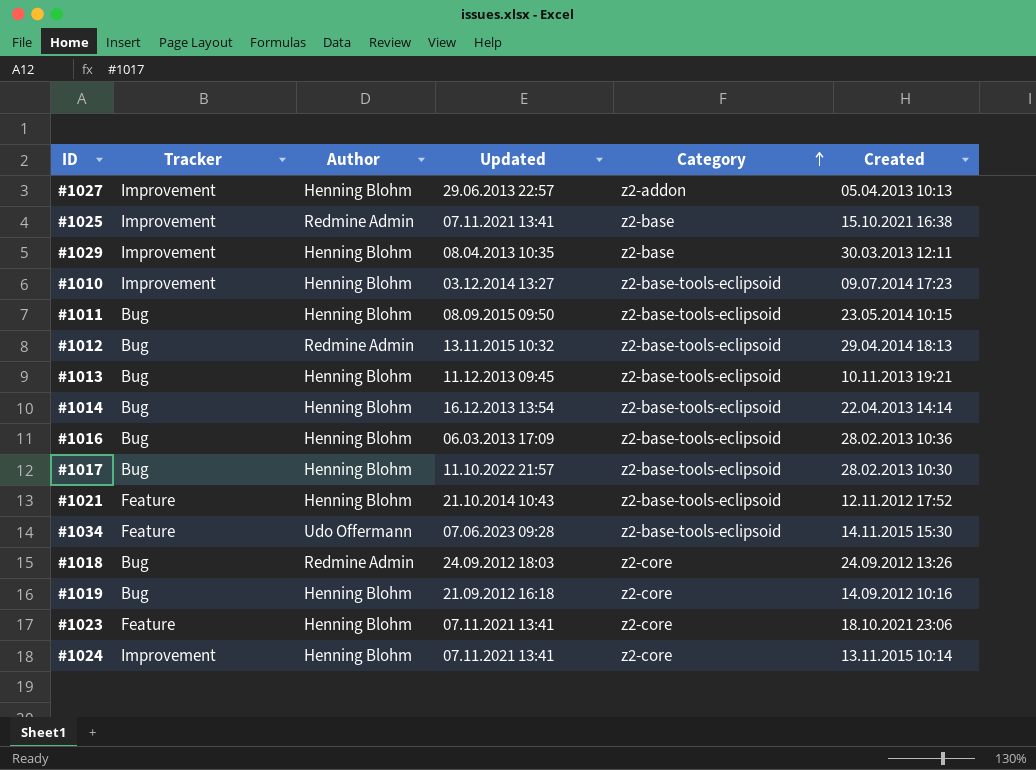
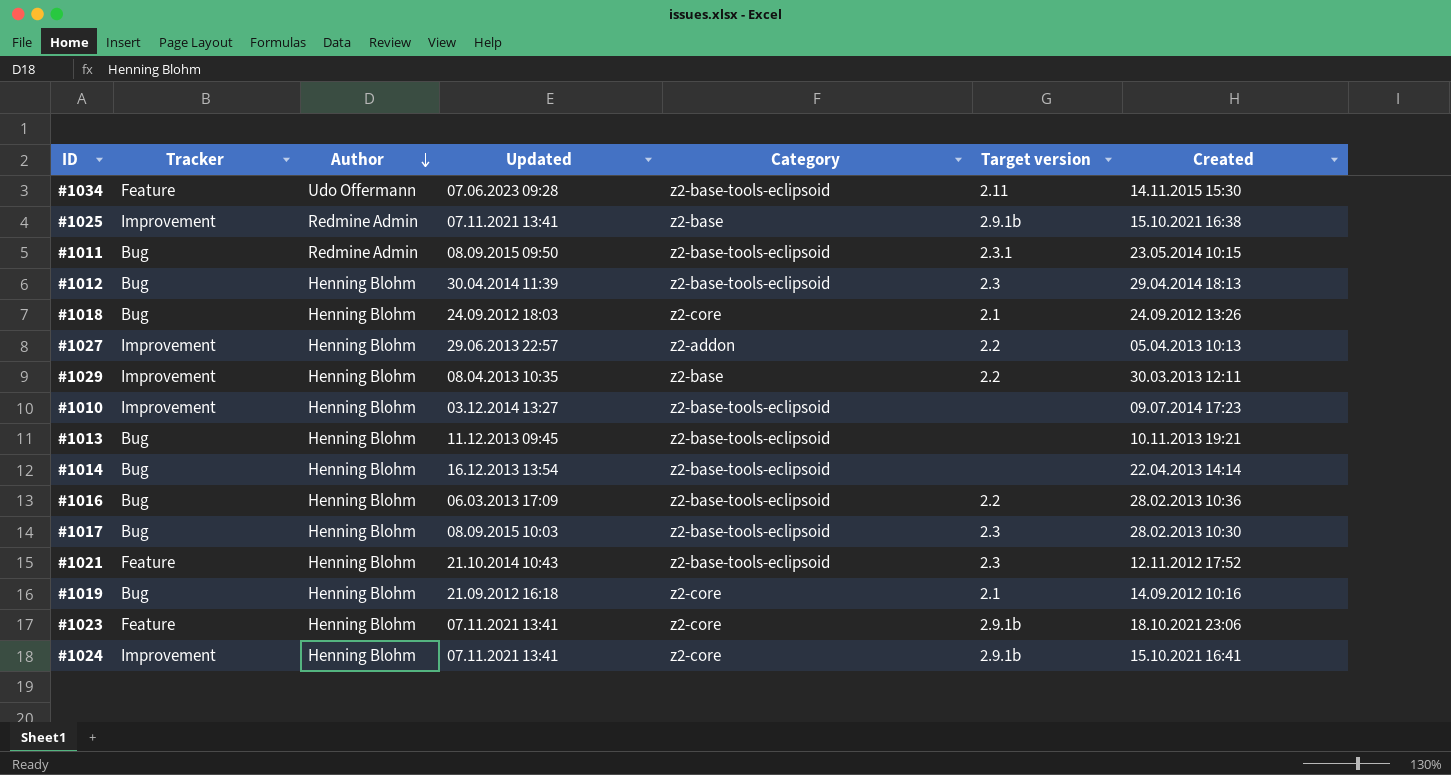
row order: Category ascending -> Author descending
column Target version | position: none -> 6
#1011 | Author: Henning Blohm -> Redmine Admin
#1012 | Author: Redmine Admin -> Henning Blohm
#1012 | Updated: 13.11.2015 10:32 -> 30.04.2014 11:39
#1018 | Author: Redmine Admin -> Henning Blohm
#1017 | Updated: 11.10.2022 21:57 -> 08.09.2015 10:03
#1024 | Created: 13.11.2015 10:14 -> 15.10.2021 16:41

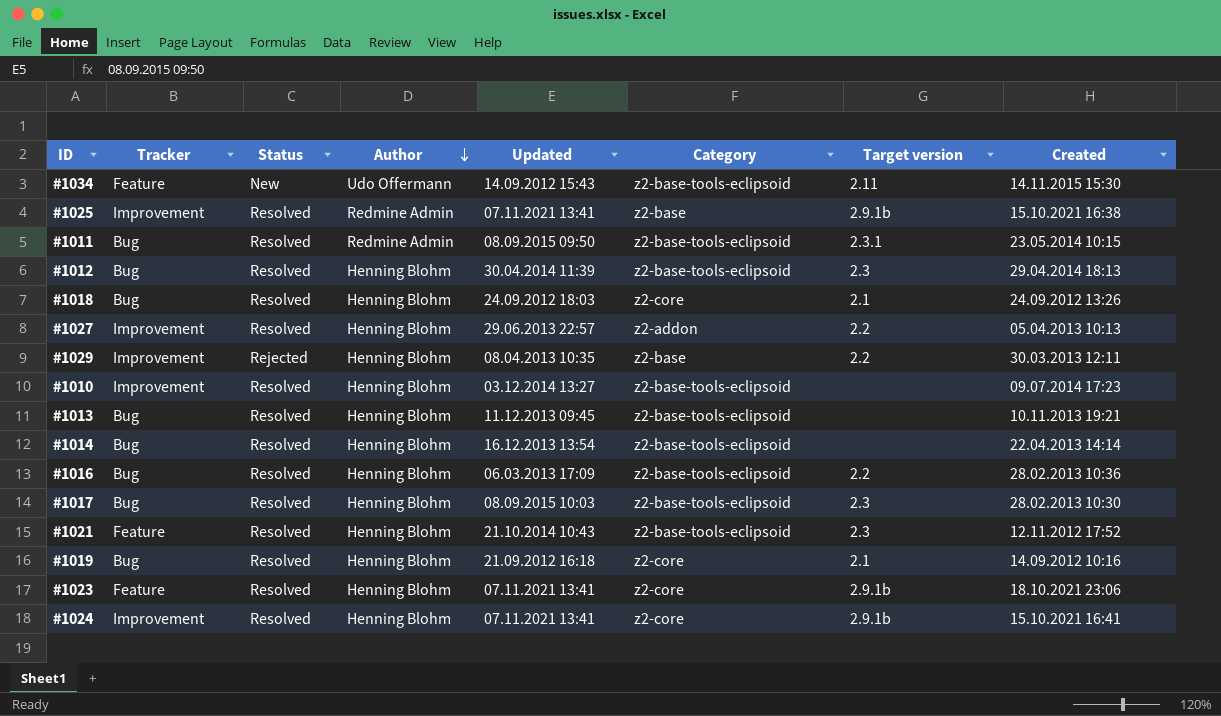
column Status | position: none -> 3
#1034 | Updated: 07.06.2023 09:28 -> 14.09.2012 15:43

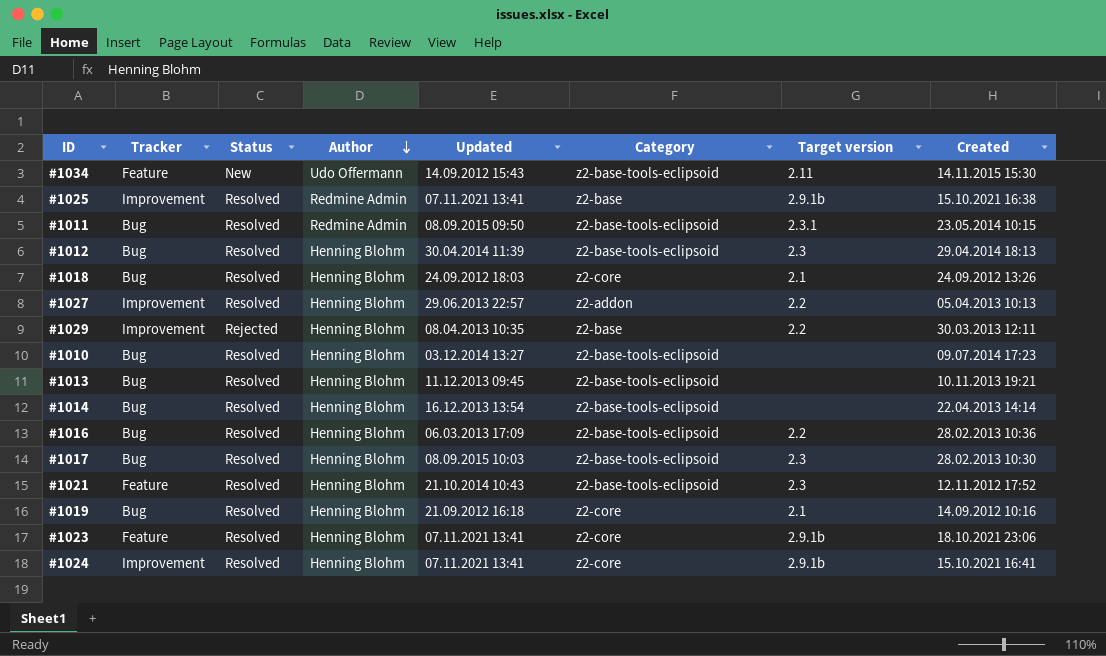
#1010 | Tracker: Improvement -> Bug

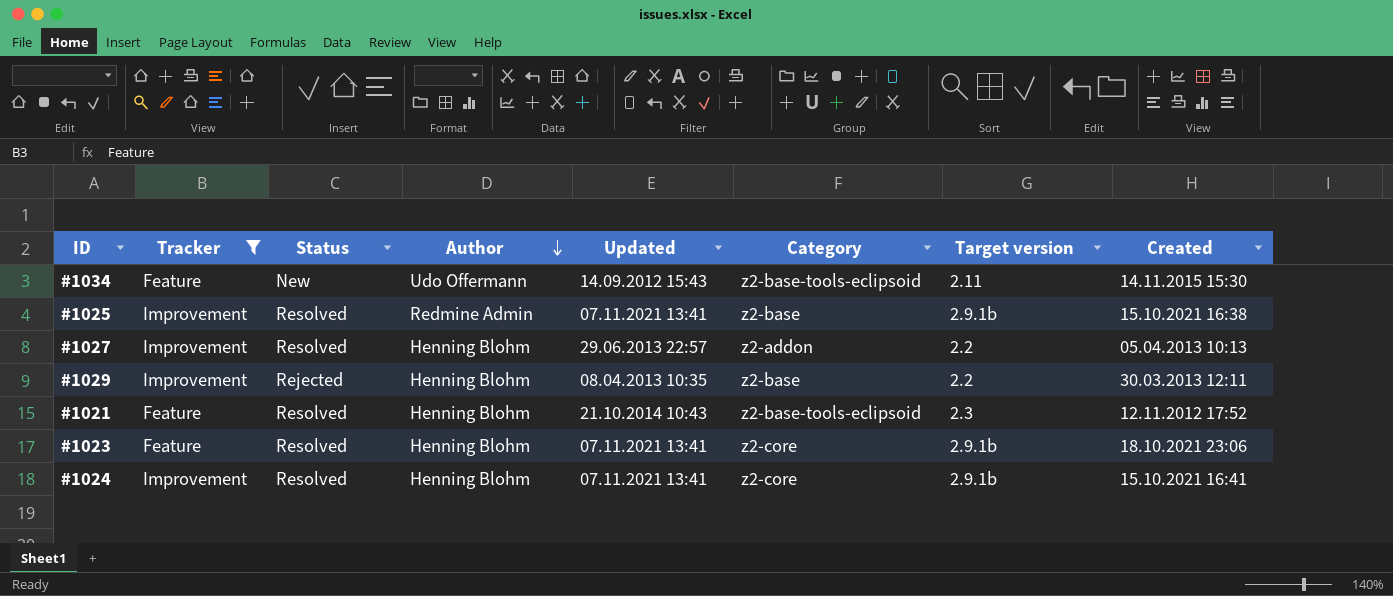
filter: none -> Tracker != Bug

